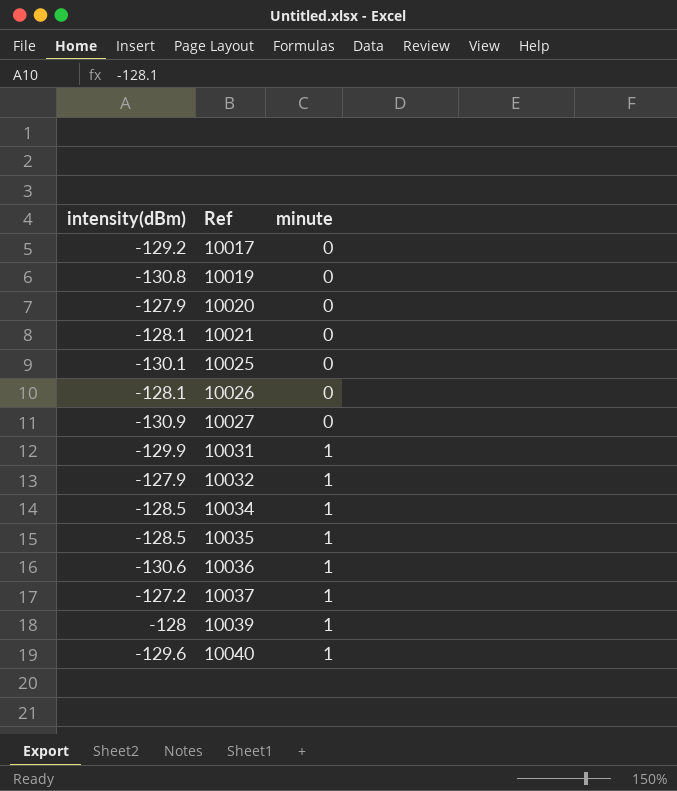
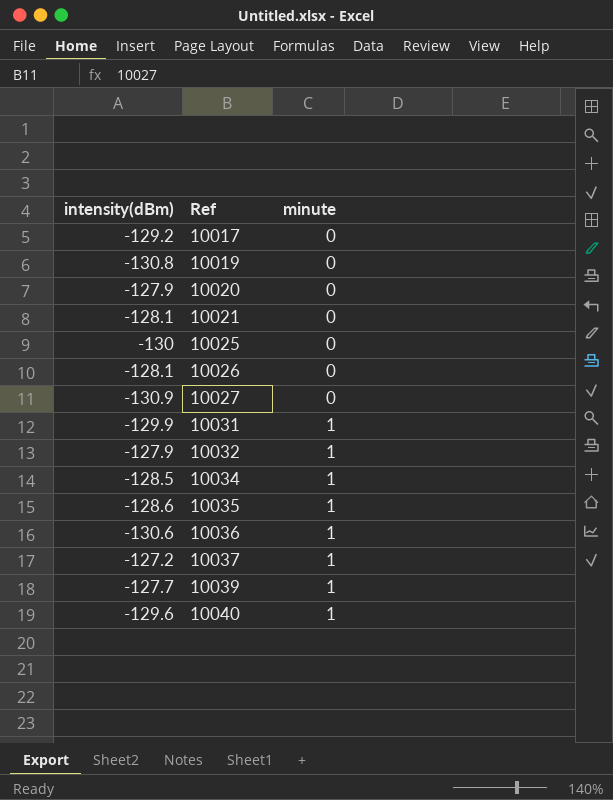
10025 | intensity(dBm): -130.1 -> -130
10035 | intensity(dBm): -128.5 -> -128.6
10039 | intensity(dBm): -128 -> -127.7

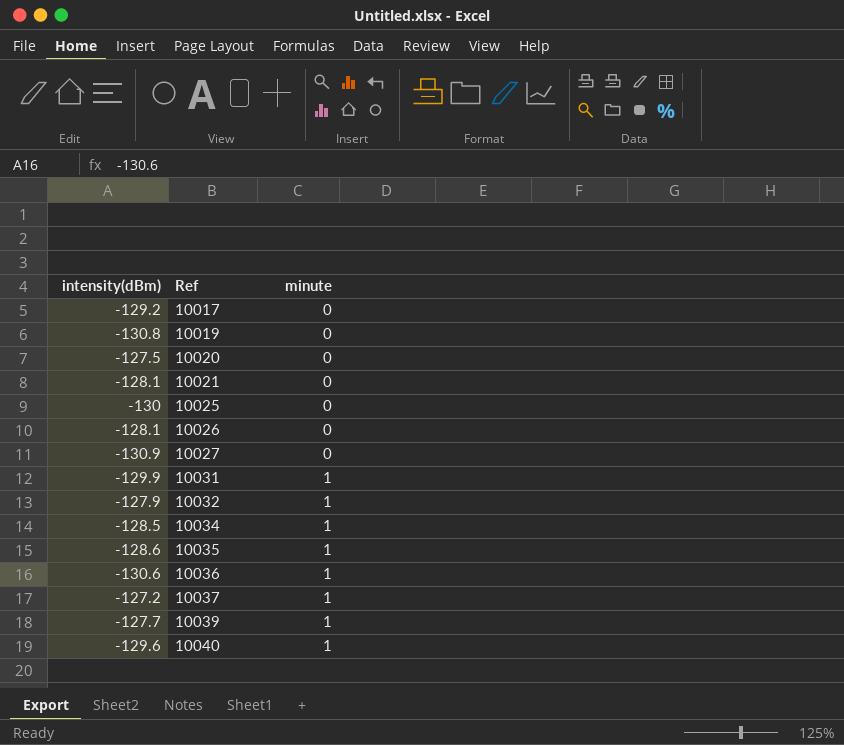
10020 | intensity(dBm): -127.9 -> -127.5

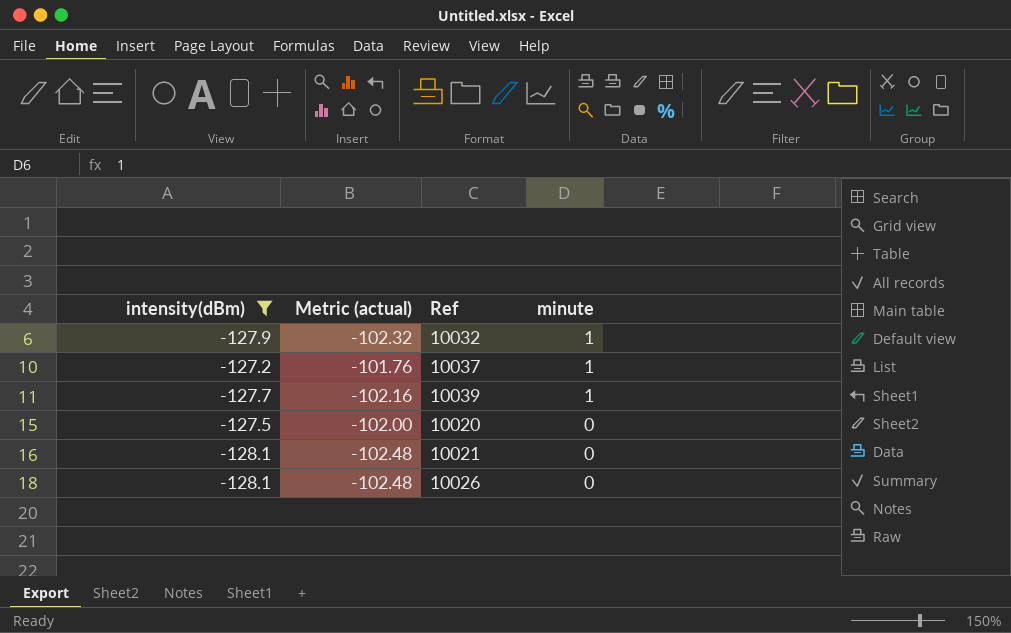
filter: none -> intensity(dBm) >= -128.1
row order: Ref ascending -> minute descending
column Metric (actual) | formula: none -> [intensity(dBm)] * 0.8

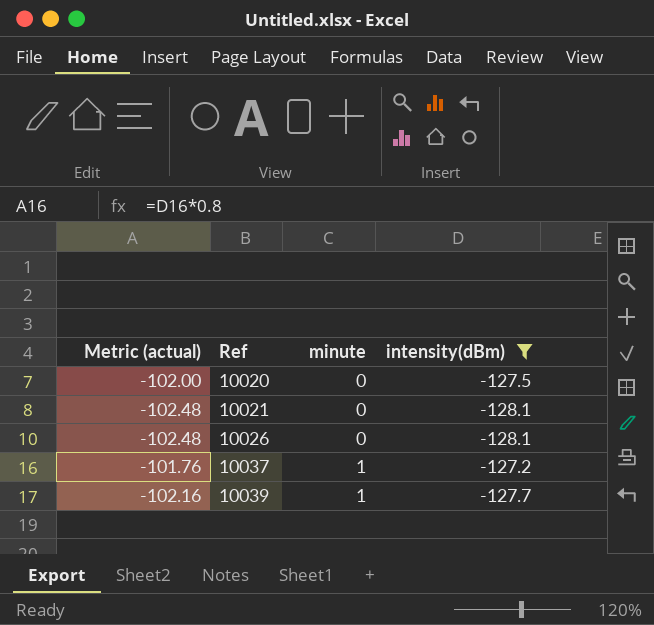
row order: minute descending -> Ref ascending
column intensity(dBm) | position: 1 -> 4
row 10032: -127.9 | -102.32 | 1 -> none

